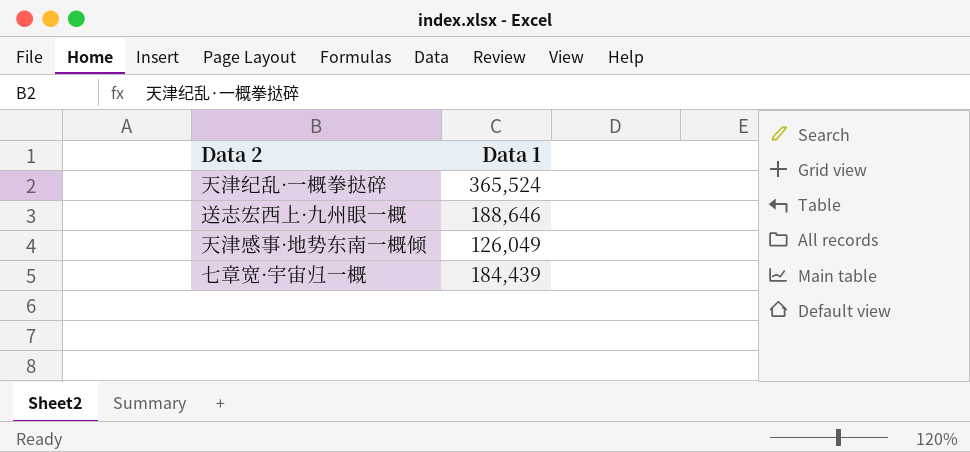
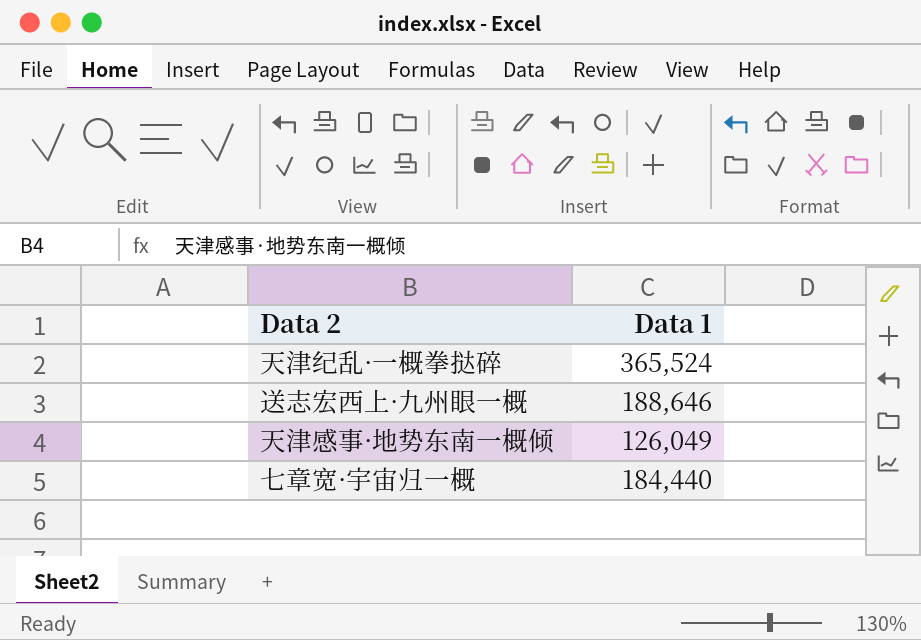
七章宽·宇宙归一概 | Data 1: 184,439 -> 184,440

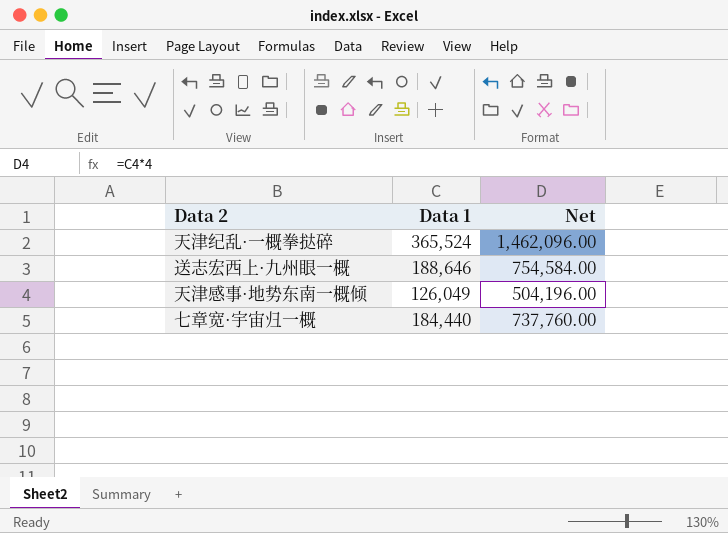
column Net | formula: none -> [Data 1] * 4

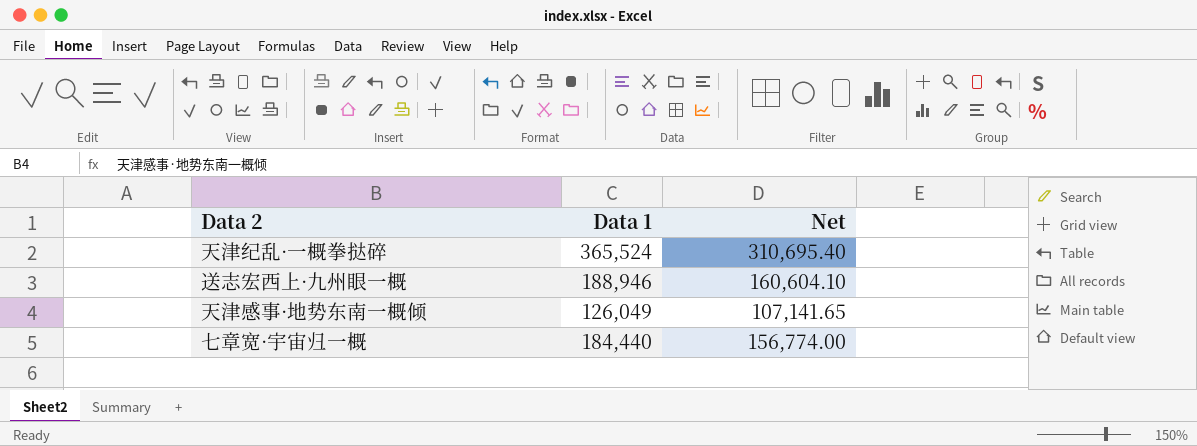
column Net | formula: [Data 1] * 4 -> [Data 1] * 0.85
送志宏西上·九州眼一概 | Data 1: 188,646 -> 188,946

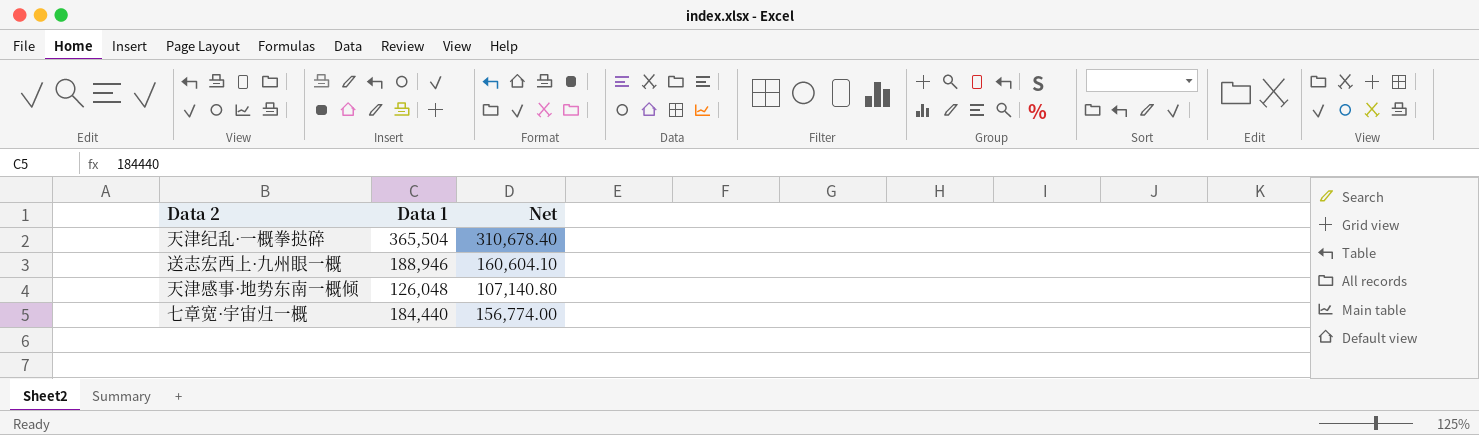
天津纪乱·一概拳挞碎 | Data 1: 365,524 -> 365,504
天津纪乱·一概拳挞碎 | Net: 310,695.40 -> 310,678.40
天津感事·地势东南一概倾 | Data 1: 126,049 -> 126,048
天津感事·地势东南一概倾 | Net: 107,141.65 -> 107,140.80

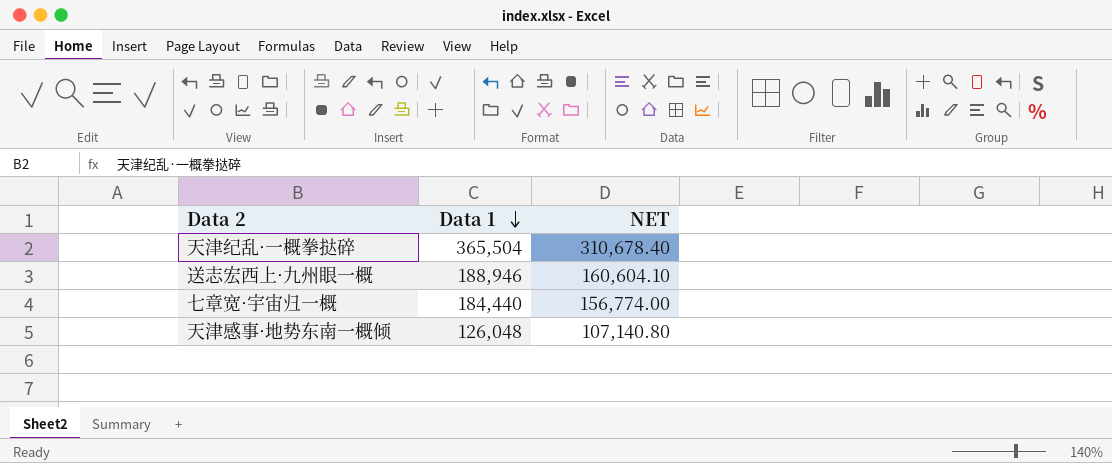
row order: none -> Data 1 descending
column name: Net -> NET

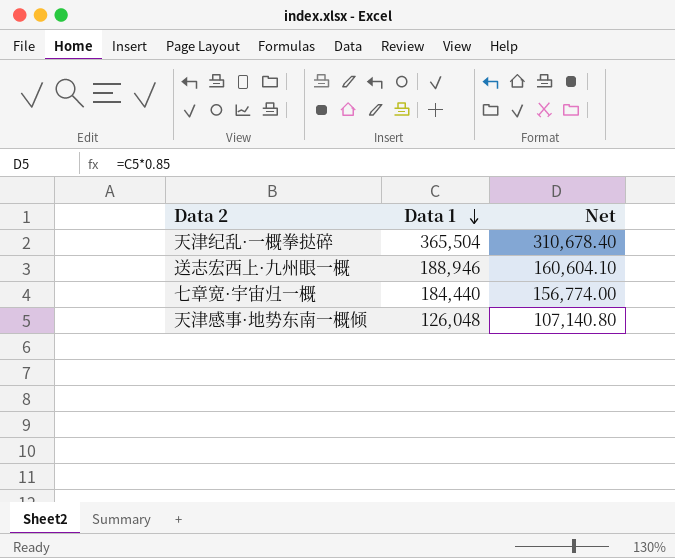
column name: NET -> Net

